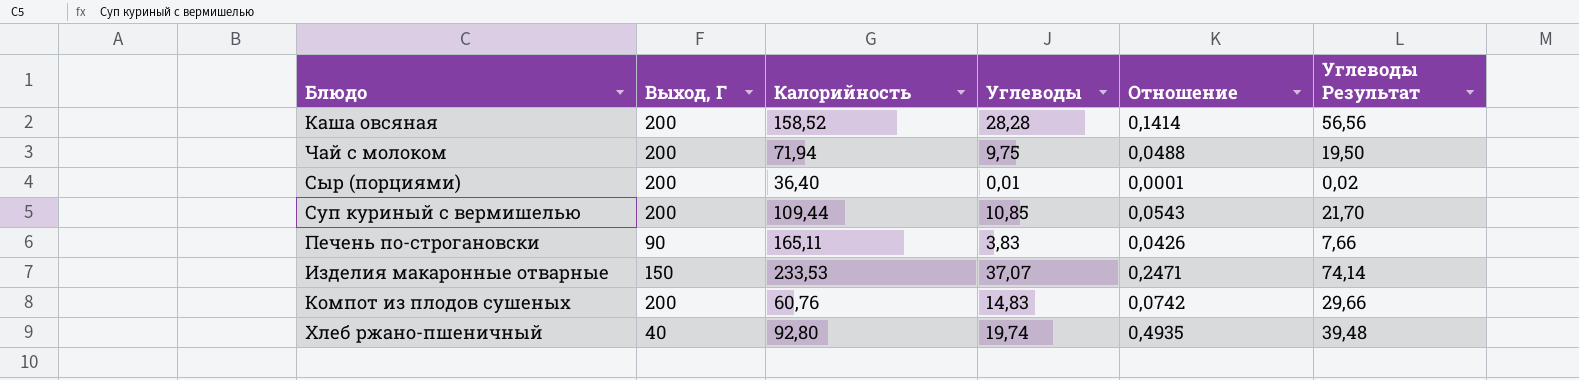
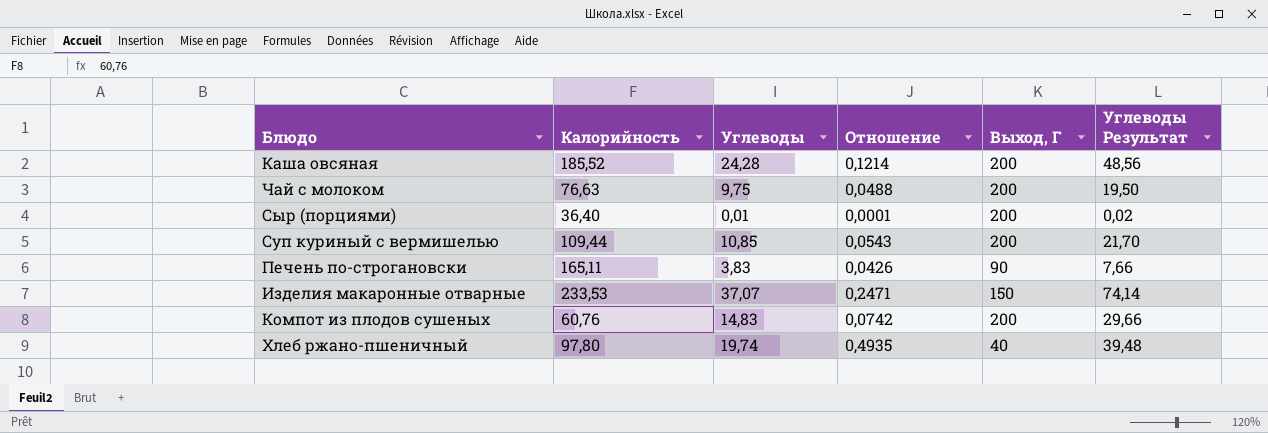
column Выход, Г | position: 2 -> 5
Каша овсяная | Калорийность: 158,52 -> 185,52
Каша овсяная | Углеводы: 28,28 -> 24,28
Каша овсяная | Отношение: 0,1414 -> 0,1214
Каша овсяная | Углеводы Результат: 56,56 -> 48,56
Чай с молоком | Калорийность: 71,94 -> 76,63
Хлеб ржано-пшеничный | Калорийность: 92,80 -> 97,80

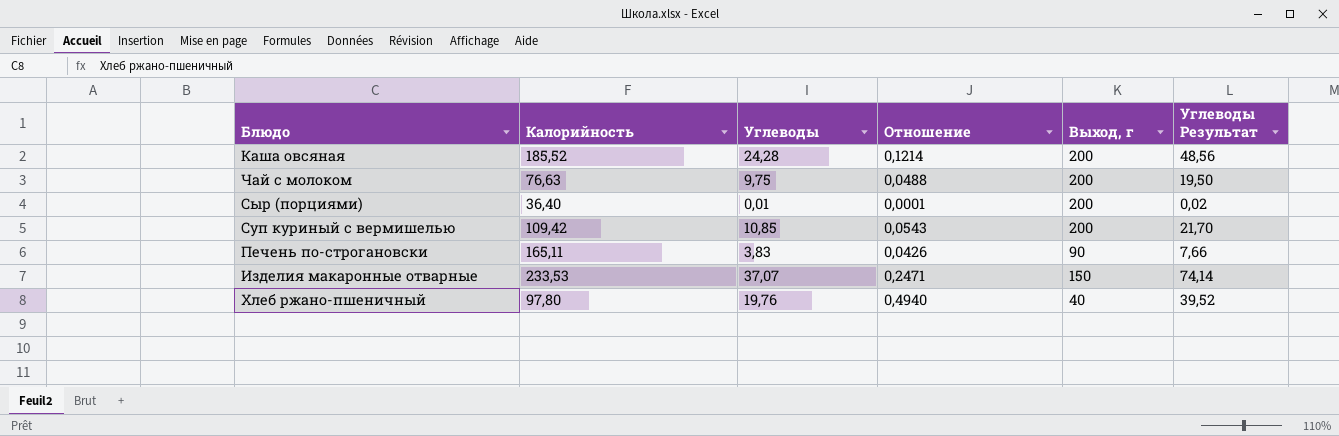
column name: Выход, Г -> Выход, г
row Компот из плодов сушеных: 60,76 | 14,83 | 0,0742 | 200 | 29,66 -> none
Суп куриный с вермишелью | Калорийность: 109,44 -> 109,42
Хлеб ржано-пшеничный | Углеводы: 19,74 -> 19,76
Хлеб ржано-пшеничный | Отношение: 0,4935 -> 0,4940
Хлеб ржано-пшеничный | Углеводы Результат: 39,48 -> 39,52

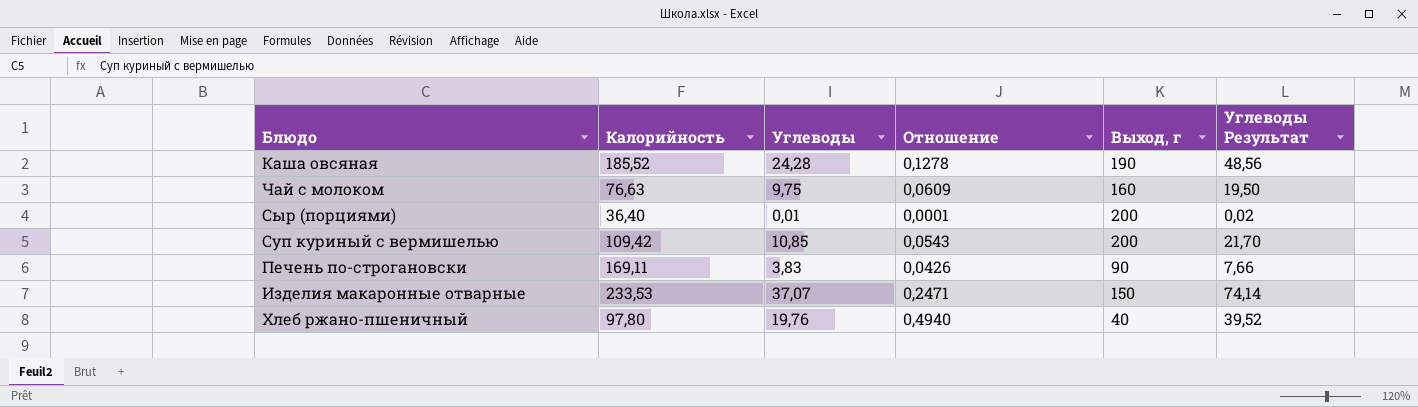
Каша овсяная | Отношение: 0,1214 -> 0,1278
Каша овсяная | Выход, г: 200 -> 190
Чай с молоком | Отношение: 0,0488 -> 0,0609
Чай с молоком | Выход, г: 200 -> 160
Печень по-строгановски | Калорийность: 165,11 -> 169,11

